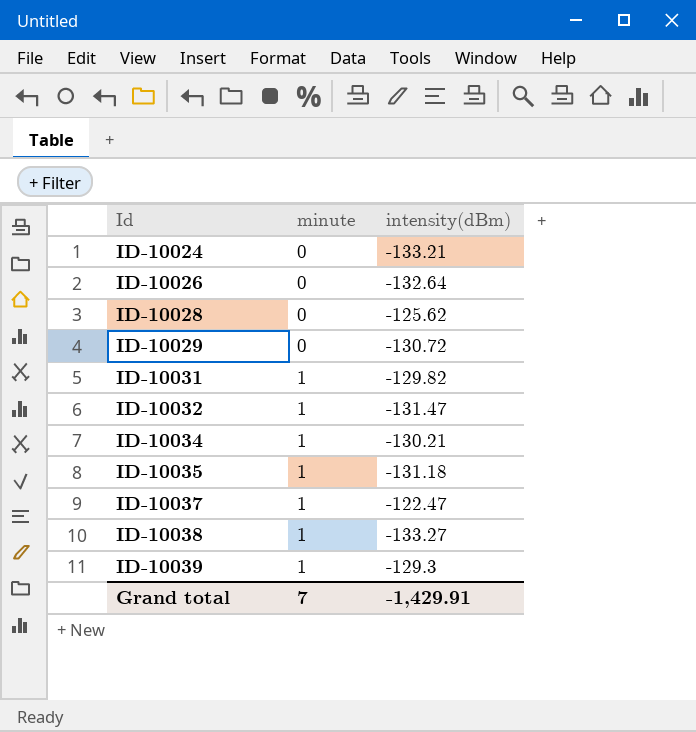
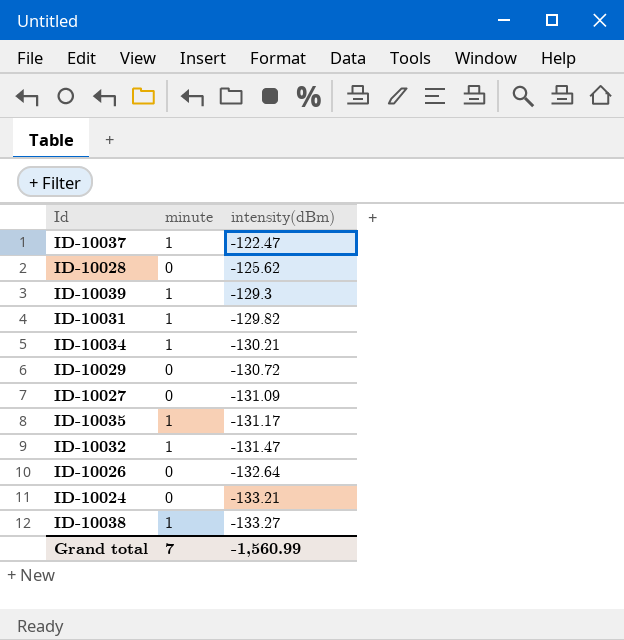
row order: Id ascending -> intensity(dBm) descending
row ID-10027: none -> 0 | -131.09
ID-10035 | intensity(dBm): -131.18 -> -131.17
Grand total | intensity(dBm): -1,429.91 -> -1,560.99

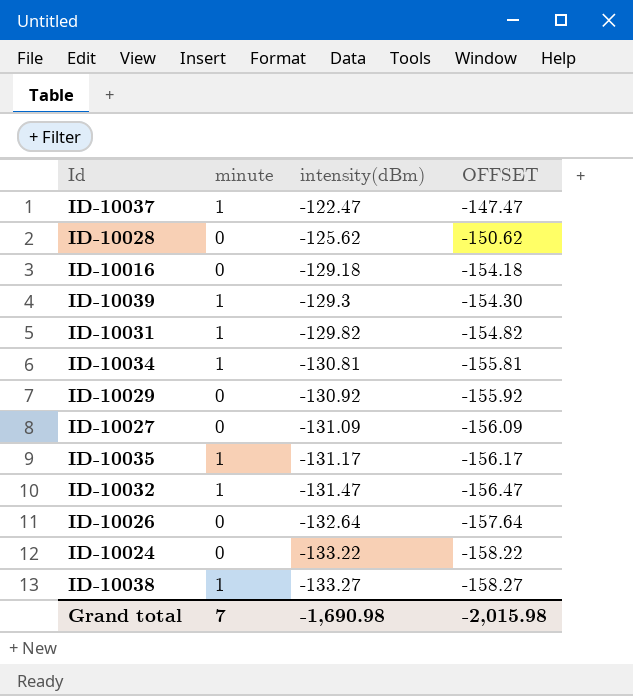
column OFFSET | formula: none -> [intensity(dBm)] - 25
row ID-10016: none -> 0 | -129.18 | -154.18
ID-10034 | intensity(dBm): -130.21 -> -130.81
ID-10029 | intensity(dBm): -130.72 -> -130.92
ID-10024 | intensity(dBm): -133.21 -> -133.22
Grand total | intensity(dBm): -1,560.99 -> -1,690.98

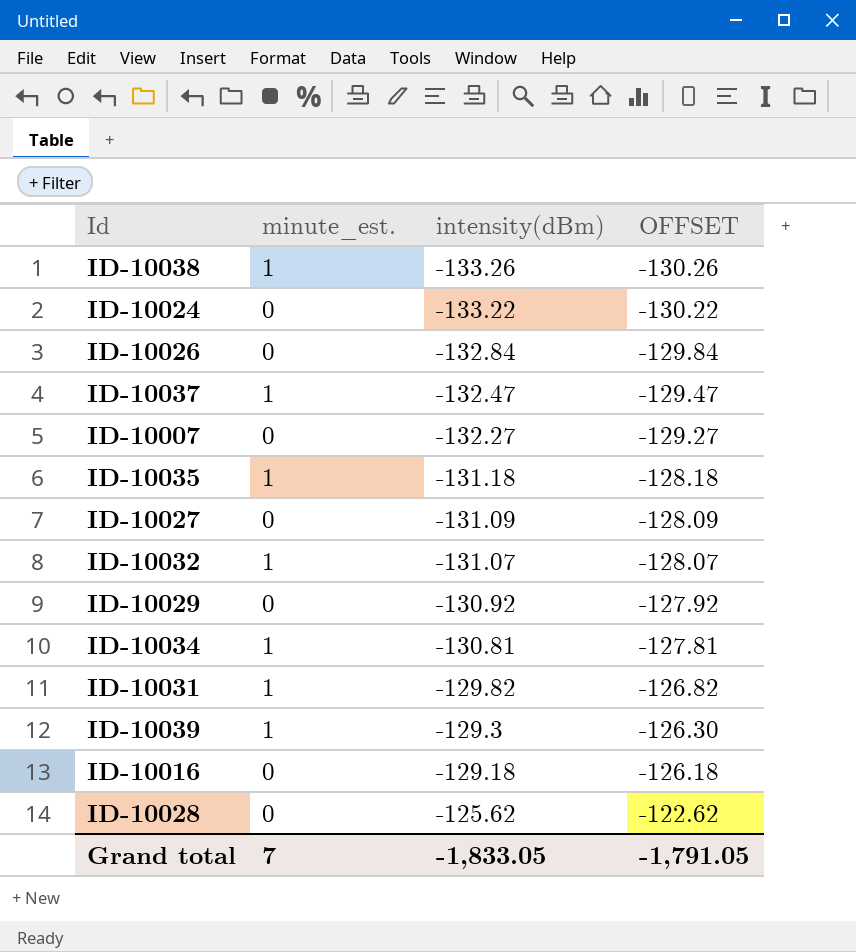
row order: intensity(dBm) descending -> intensity(dBm) ascending
column name: minute -> minute_est.
column OFFSET | formula: [intensity(dBm)] - 25 -> [intensity(dBm)] + 3
ID-10038 | intensity(dBm): -133.27 -> -133.26
ID-10026 | intensity(dBm): -132.64 -> -132.84
ID-10037 | intensity(dBm): -122.47 -> -132.47
row ID-10007: none -> 0 | -132.27 | -129.27
ID-10035 | intensity(dBm): -131.17 -> -131.18
ID-10032 | intensity(dBm): -131.47 -> -131.07
Grand total | intensity(dBm): -1,690.98 -> -1,833.05
Grand total | OFFSET: -2,015.98 -> -1,791.05

